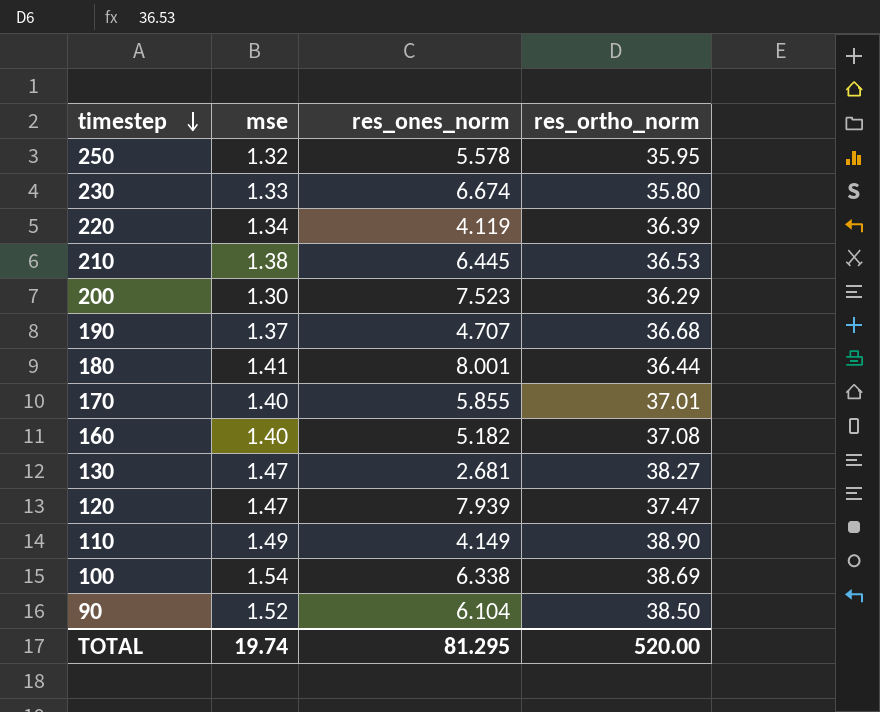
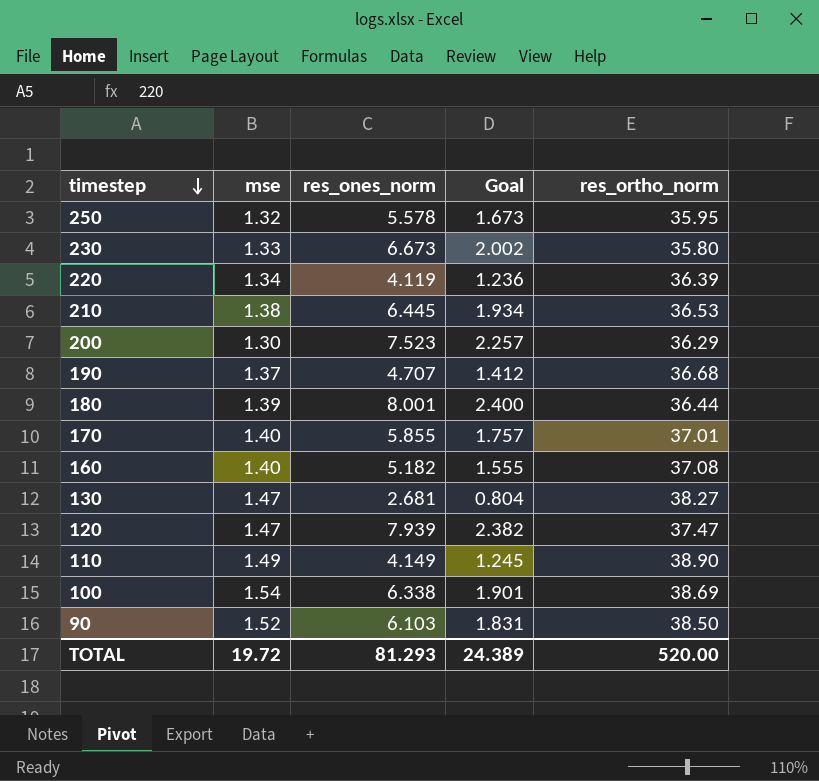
column Goal | formula: none -> [res_ones_norm] * 0.3
230 | res_ones_norm: 6.674 -> 6.673
180 | mse: 1.41 -> 1.39
90 | res_ones_norm: 6.104 -> 6.103
TOTAL | mse: 19.74 -> 19.72
TOTAL | res_ones_norm: 81.295 -> 81.293

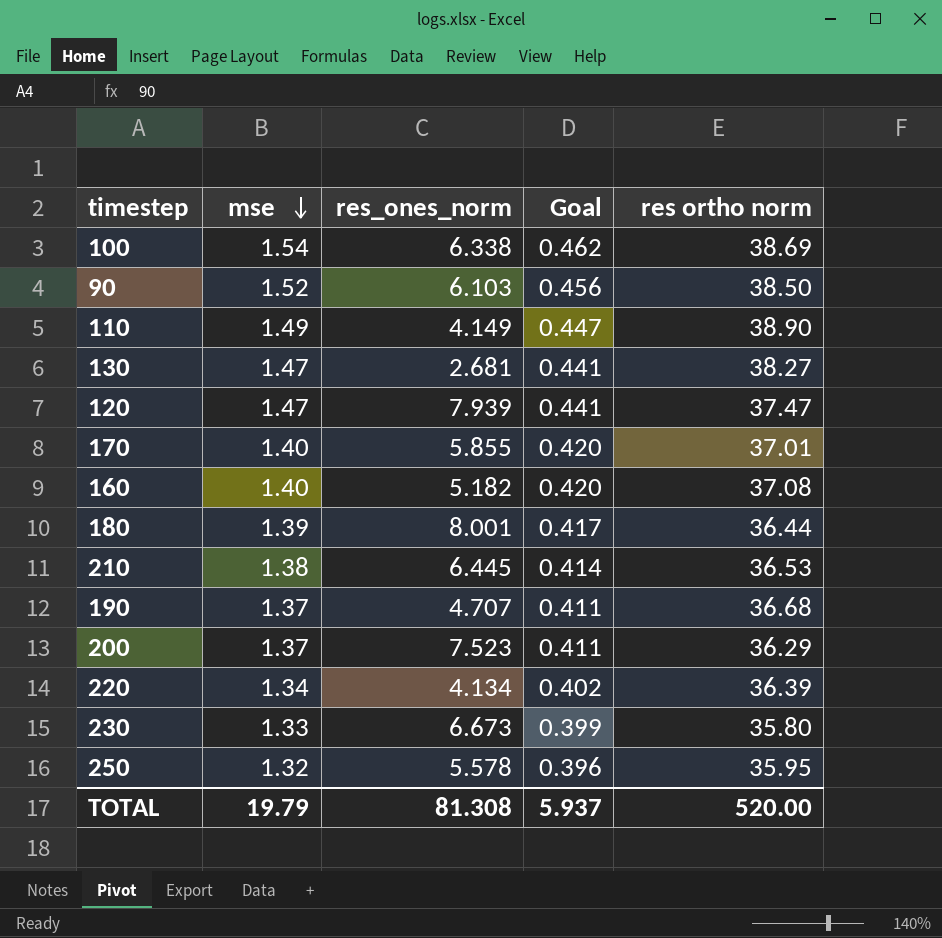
row order: timestep descending -> mse descending
column Goal | formula: [res_ones_norm] * 0.3 -> [mse] * 0.3
column name: res_ortho_norm -> res ortho norm
200 | mse: 1.30 -> 1.37
220 | res_ones_norm: 4.119 -> 4.134
TOTAL | mse: 19.72 -> 19.79
TOTAL | res_ones_norm: 81.293 -> 81.308
TOTAL | Goal: 24.389 -> 5.937

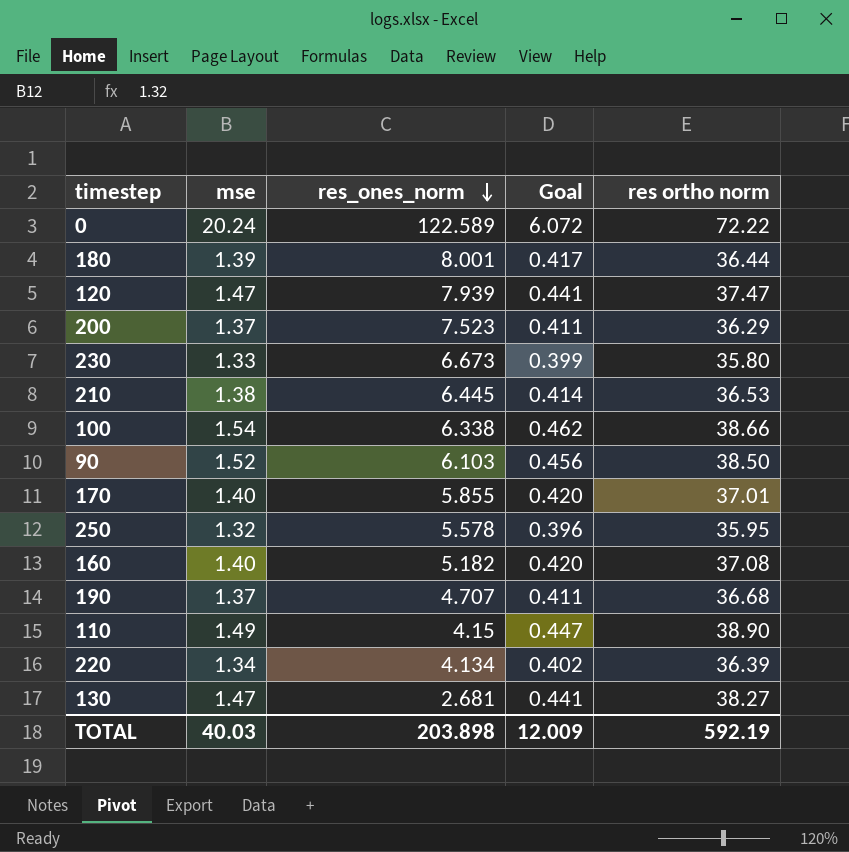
row order: mse descending -> res_ones_norm descending
row 0: none -> 20.24 | 122.589 | 6.072 | 72.22
100 | res ortho norm: 38.69 -> 38.66
110 | res_ones_norm: 4.149 -> 4.15
TOTAL | mse: 19.79 -> 40.03
TOTAL | res_ones_norm: 81.308 -> 203.898
TOTAL | Goal: 5.937 -> 12.009
TOTAL | res ortho norm: 520.00 -> 592.19

